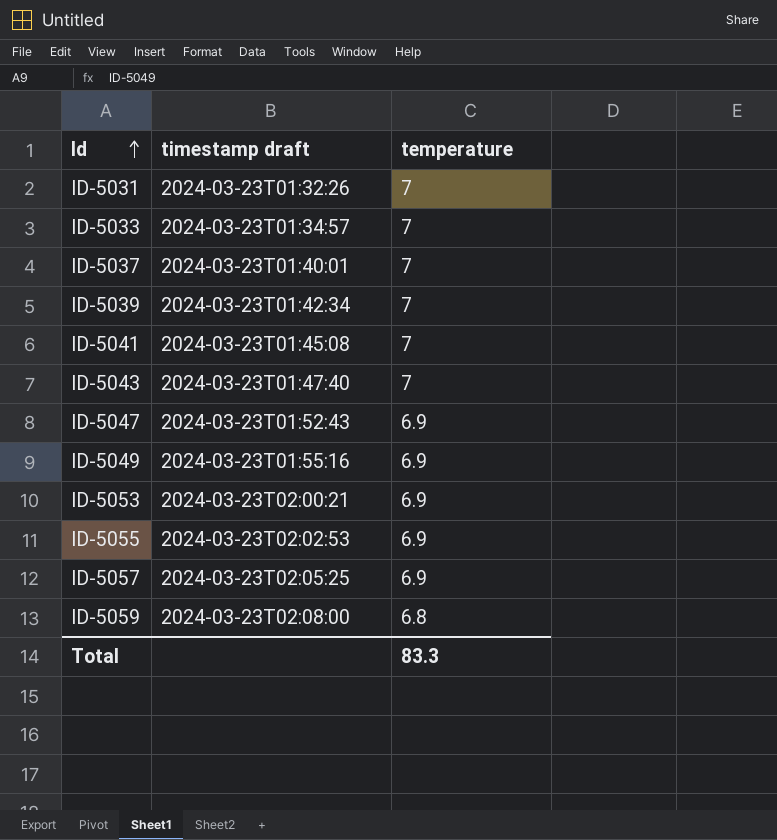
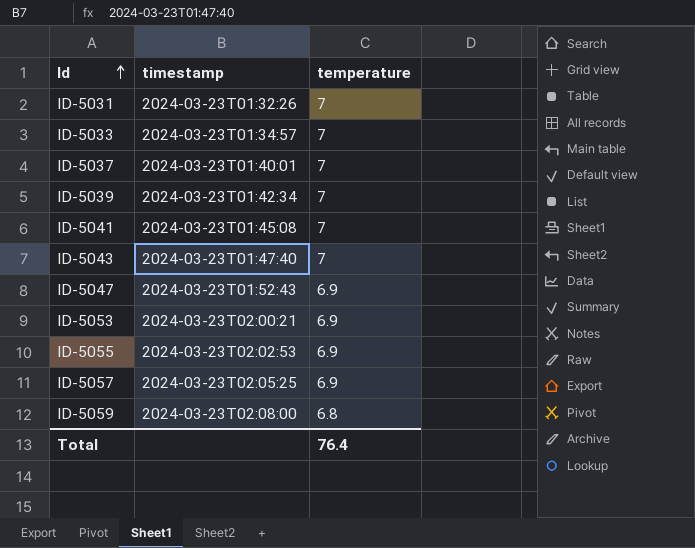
column name: timestamp draft -> timestamp
row ID-5049: 2024-03-23T01:55:16 | 6.9 -> none
Total | temperature: 83.3 -> 76.4

